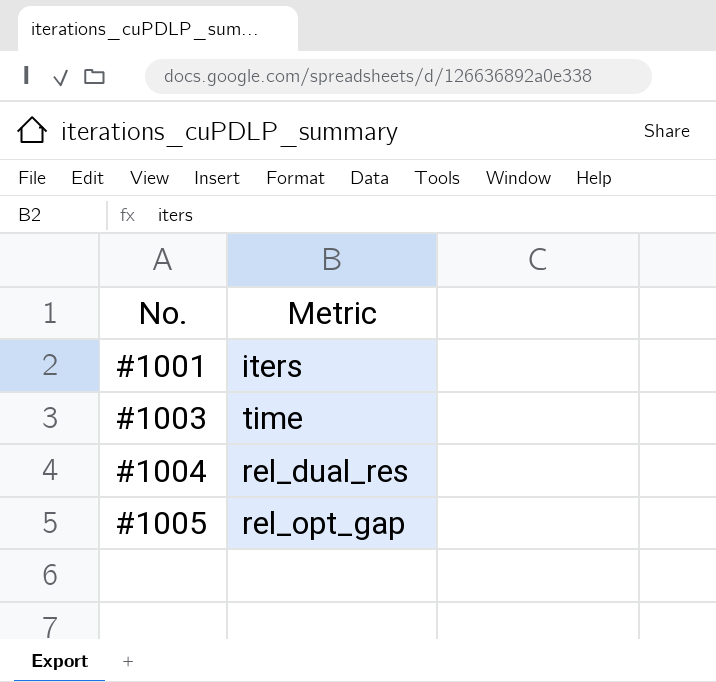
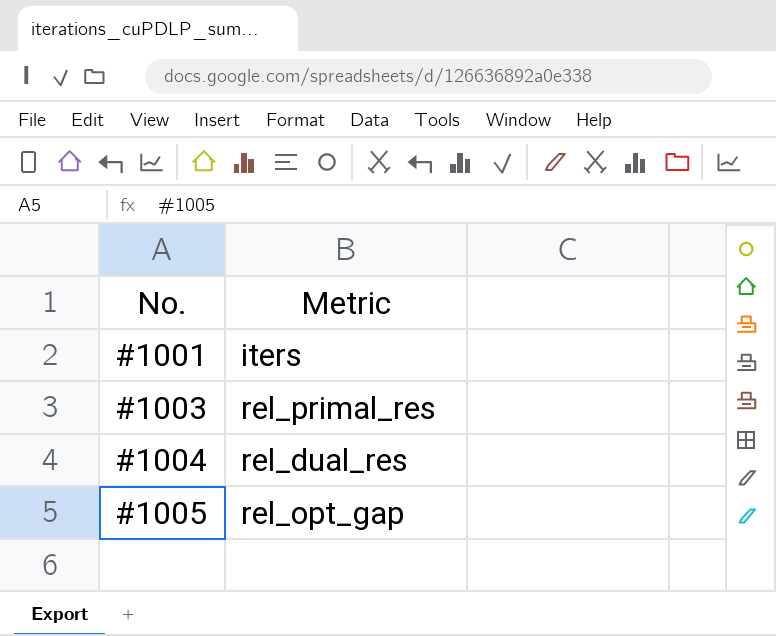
#1003 | Metric: time -> rel_primal_res

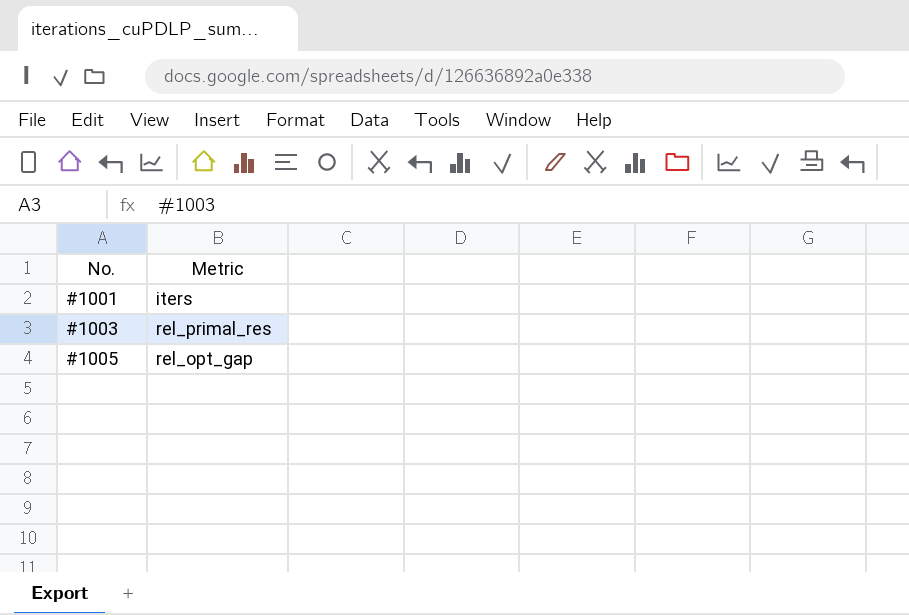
row #1004: rel_dual_res -> none

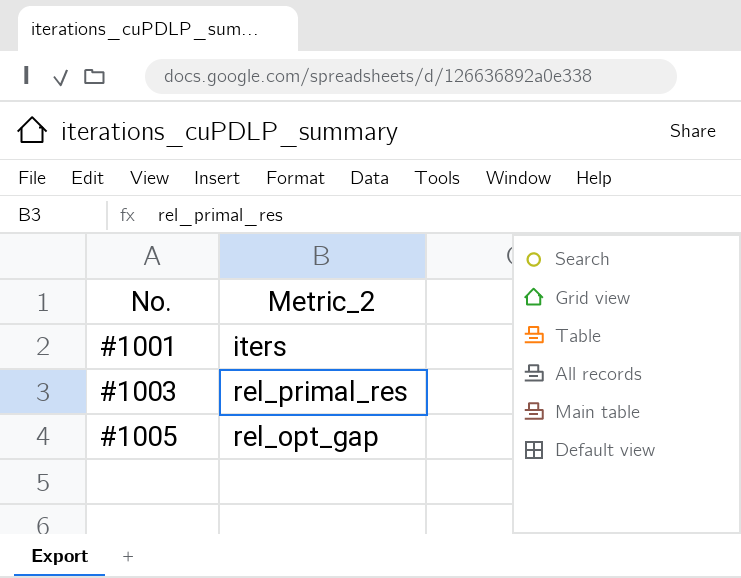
column name: Metric -> Metric_2

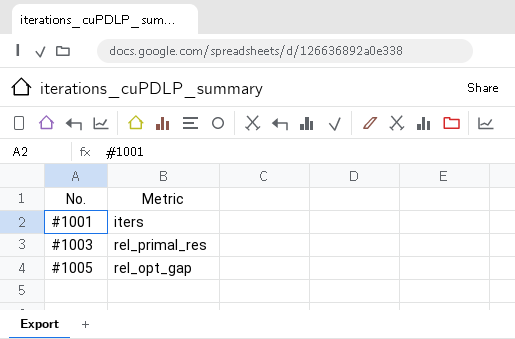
column name: Metric_2 -> Metric

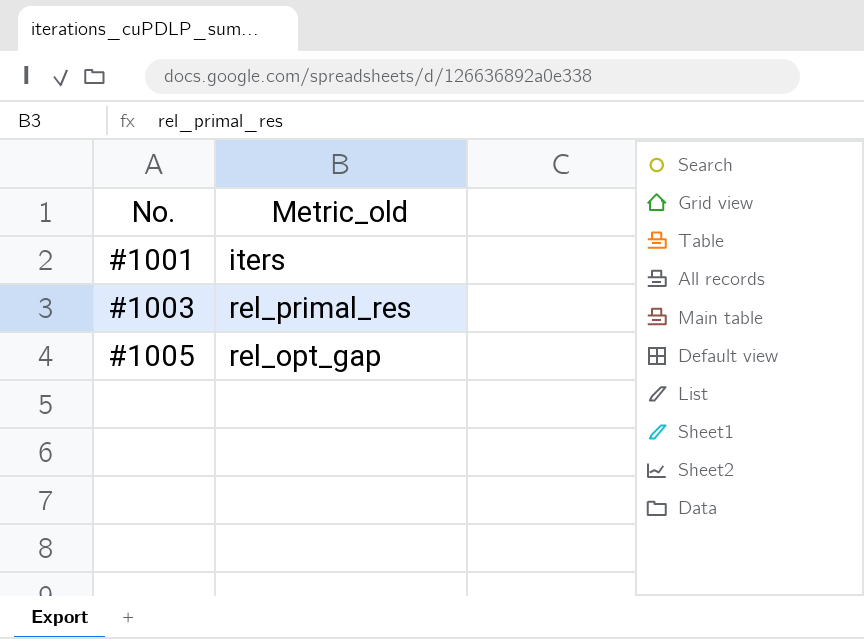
column name: Metric -> Metric_old

